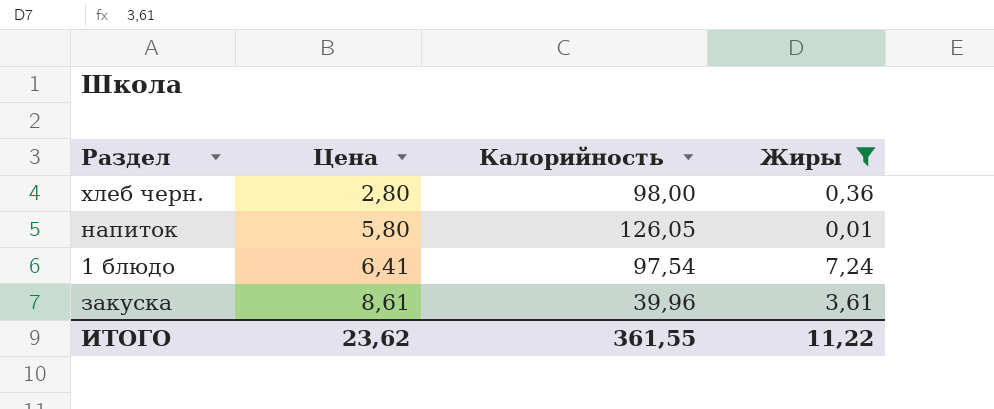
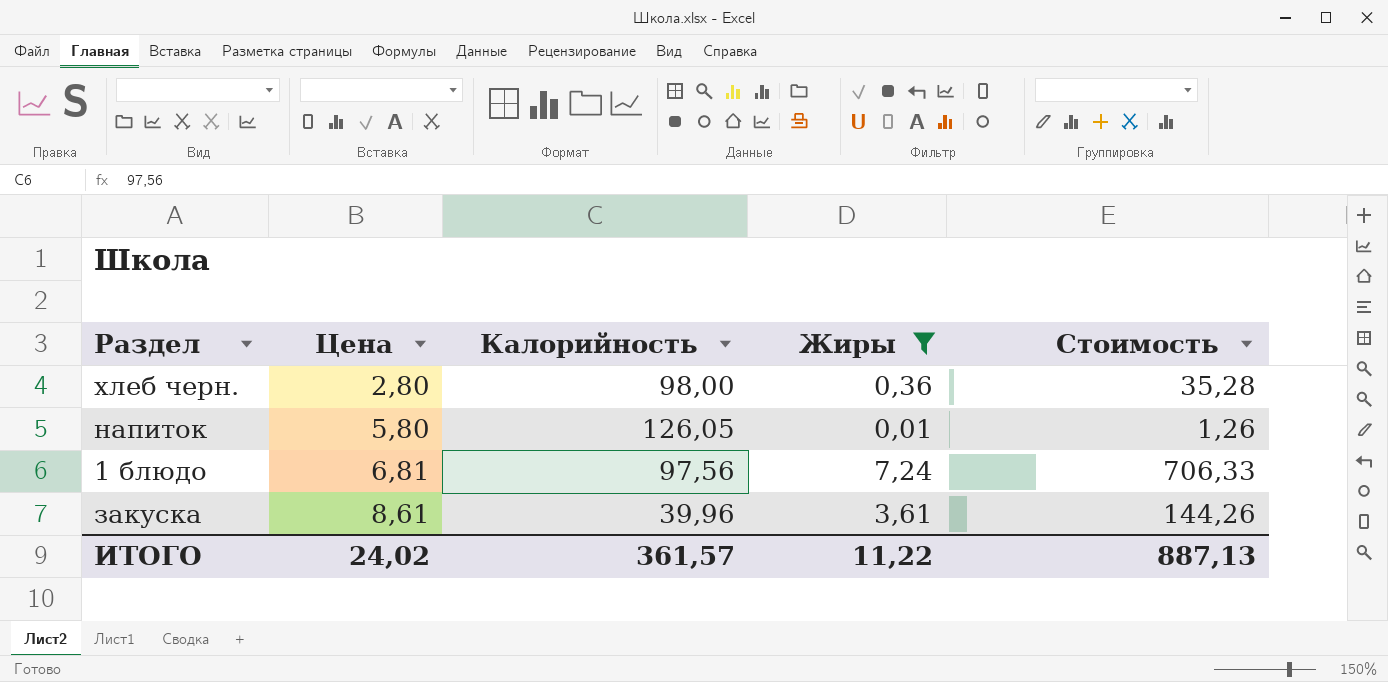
column Стоимость | formula: none -> [Калорийность] * [Жиры]
1 блюдо | Цена: 6,41 -> 6,81
1 блюдо | Калорийность: 97,54 -> 97,56
ИТОГО | Цена: 23,62 -> 24,02
ИТОГО | Калорийность: 361,55 -> 361,57

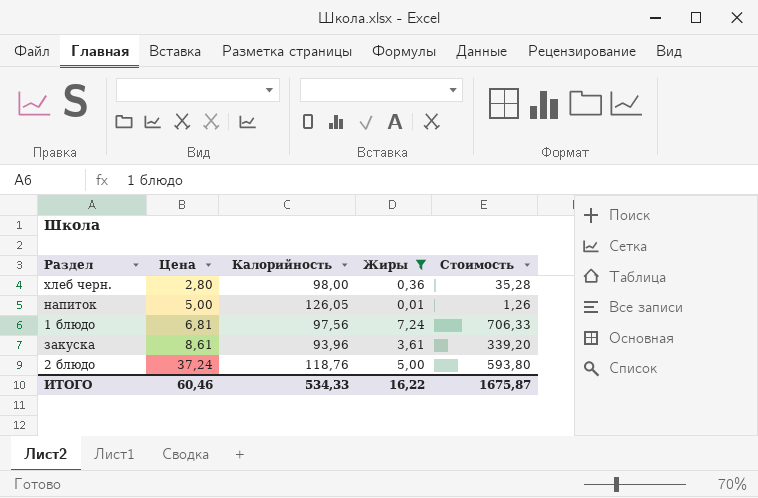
напиток | Цена: 5,80 -> 5,00
закуска | Калорийность: 39,96 -> 93,96
закуска | Стоимость: 144,26 -> 339,20
row 2 блюдо: none -> 37,24 | 118,76 | 5,00 | 593,80
ИТОГО | Цена: 24,02 -> 60,46
ИТОГО | Калорийность: 361,57 -> 534,33
ИТОГО | Жиры: 11,22 -> 16,22
ИТОГО | Стоимость: 887,13 -> 1675,87

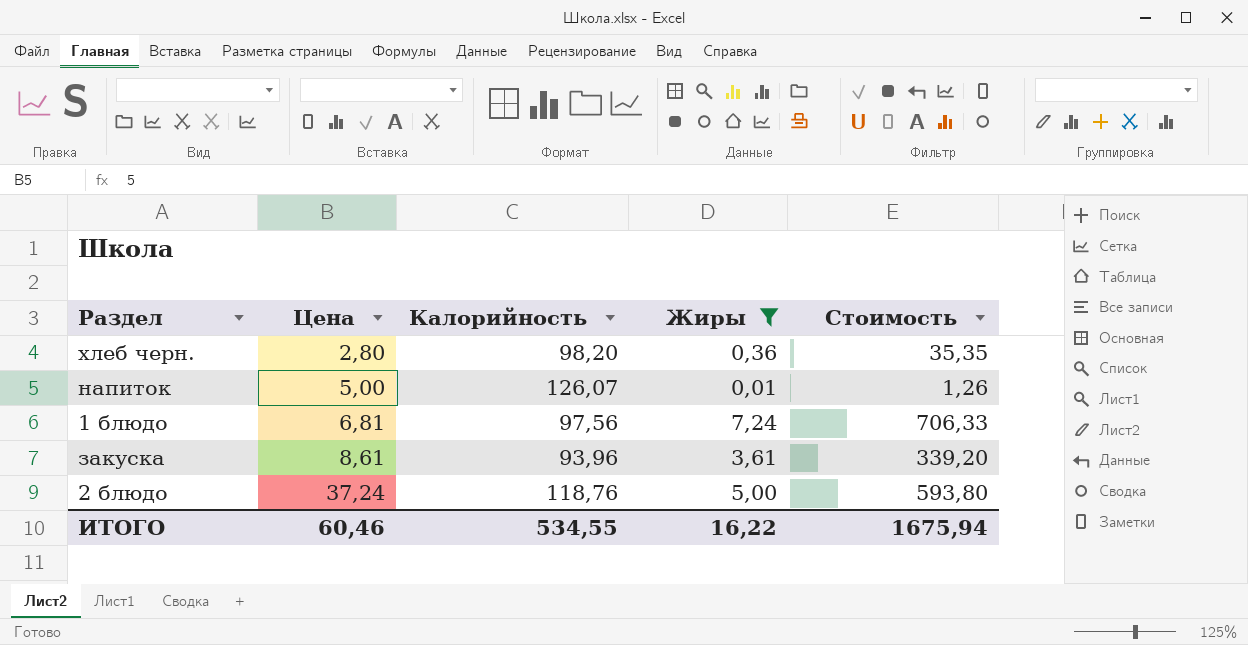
хлеб черн. | Калорийность: 98,00 -> 98,20
хлеб черн. | Стоимость: 35,28 -> 35,35
напиток | Калорийность: 126,05 -> 126,07
ИТОГО | Калорийность: 534,33 -> 534,55
ИТОГО | Стоимость: 1675,87 -> 1675,94

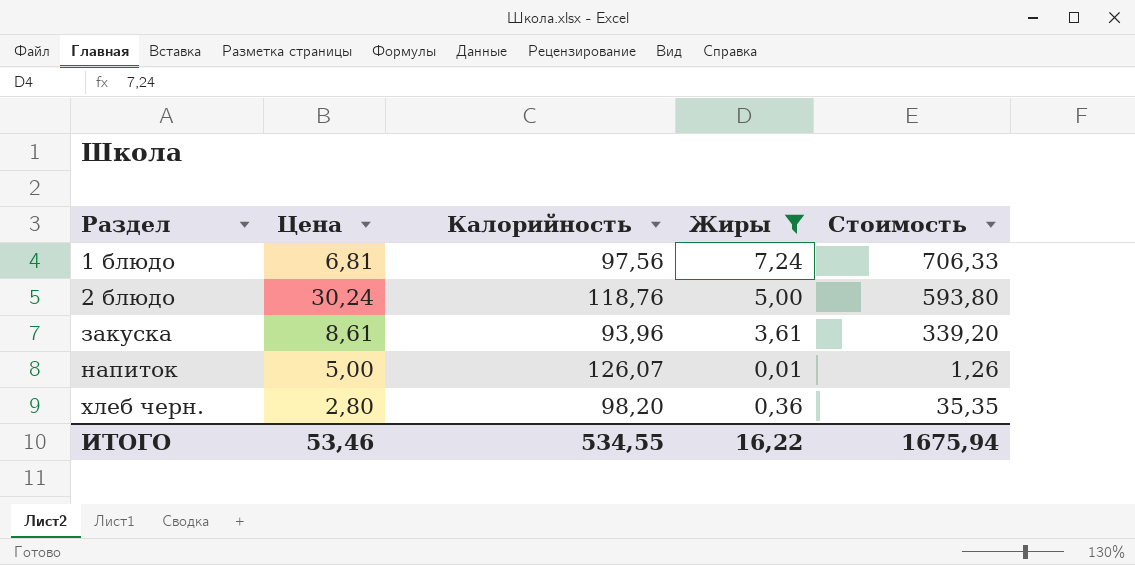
row order: Цена ascending -> Раздел ascending
2 блюдо | Цена: 37,24 -> 30,24
ИТОГО | Цена: 60,46 -> 53,46

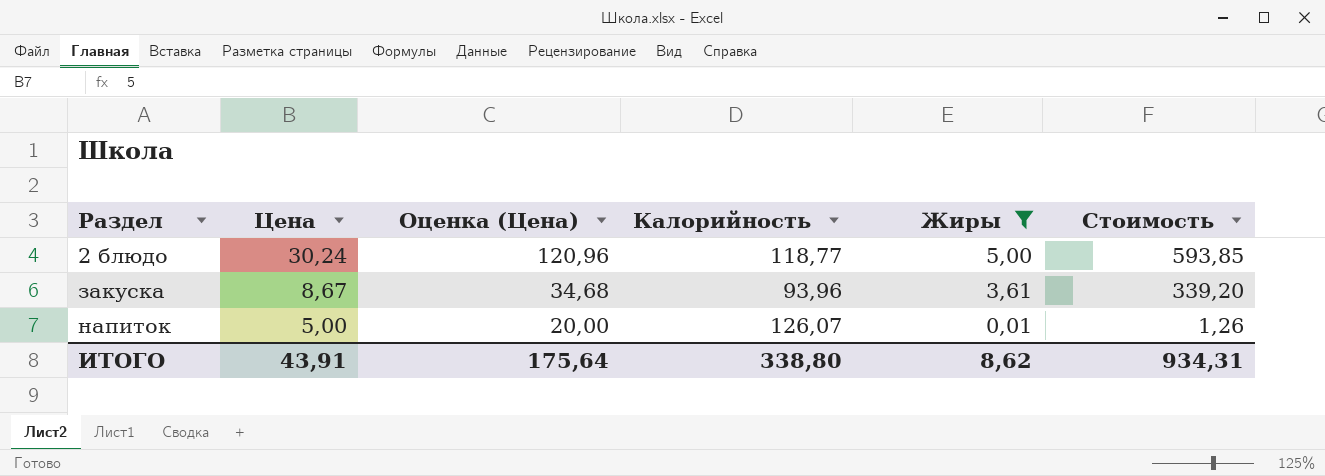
column Оценка (Цена) | formula: none -> [Цена] * 4
row 1 блюдо: 6,81 | 97,56 | 7,24 | 706,33 -> none
row хлеб черн.: 2,80 | 98,20 | 0,36 | 35,35 -> none
2 блюдо | Калорийность: 118,76 -> 118,77
2 блюдо | Стоимость: 593,80 -> 593,85
закуска | Цена: 8,61 -> 8,67
ИТОГО | Цена: 53,46 -> 43,91
ИТОГО | Калорийность: 534,55 -> 338,80
ИТОГО | Жиры: 16,22 -> 8,62
ИТОГО | Стоимость: 1675,94 -> 934,31

